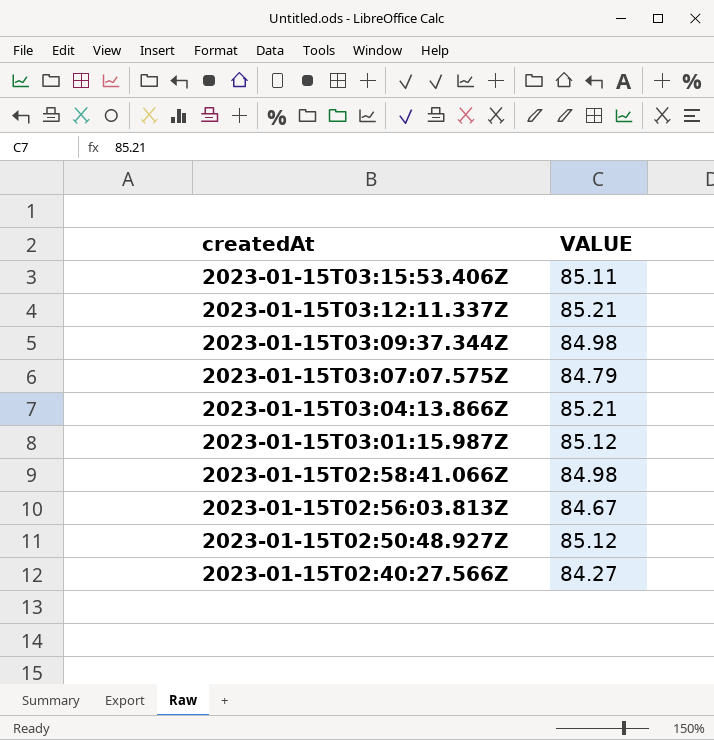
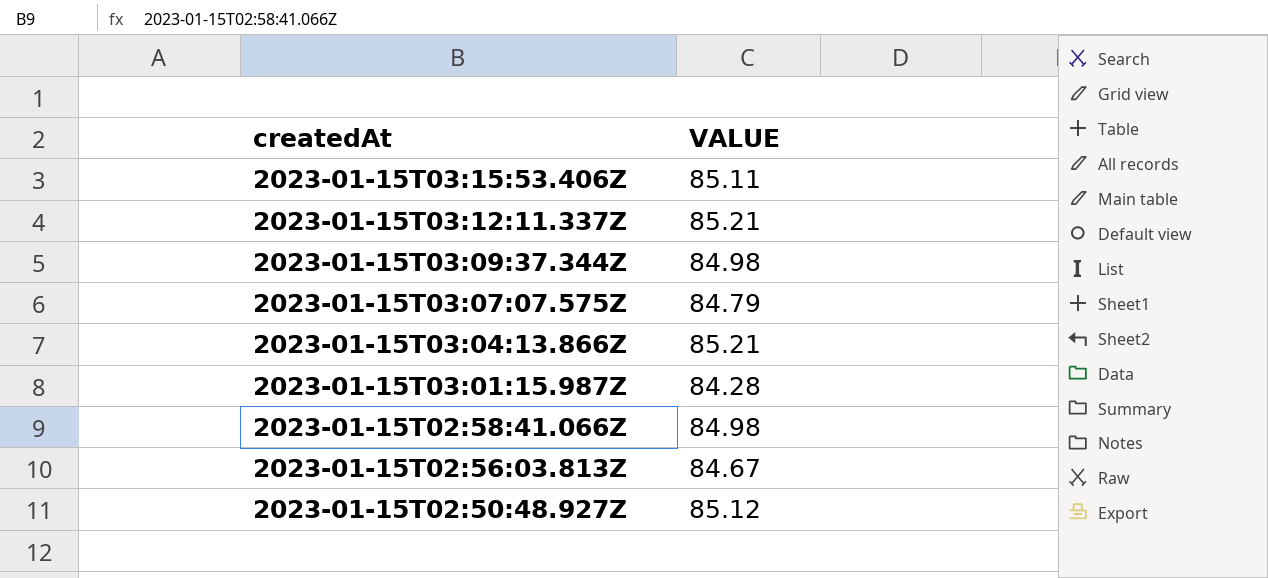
row 2023-01-15T02:40:27.566Z: 84.27 -> none
2023-01-15T03:01:15.987Z | VALUE: 85.12 -> 84.28

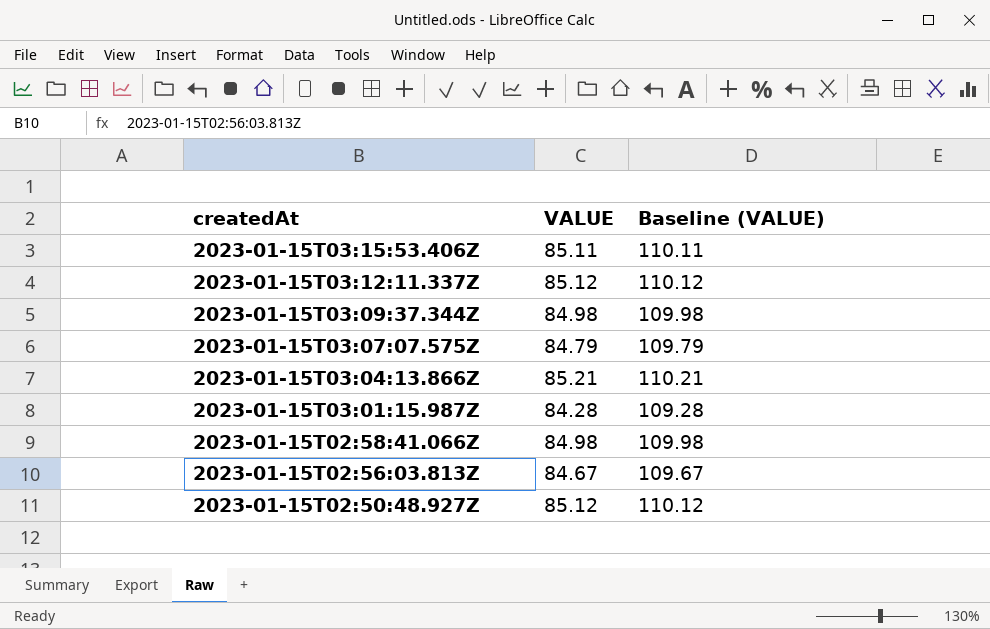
column Baseline (VALUE) | formula: none -> [VALUE] + 25
2023-01-15T03:12:11.337Z | VALUE: 85.21 -> 85.12

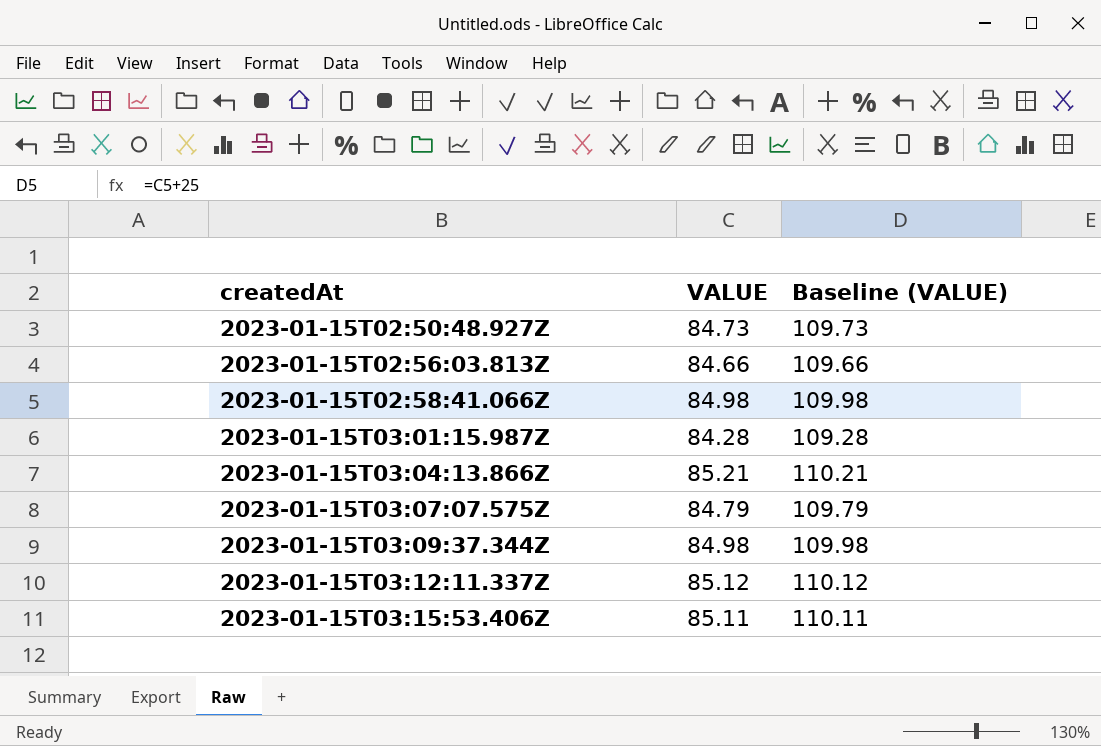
row order: createdAt descending -> createdAt ascending
2023-01-15T02:50:48.927Z | VALUE: 85.12 -> 84.73
2023-01-15T02:50:48.927Z | Baseline (VALUE): 110.12 -> 109.73
2023-01-15T02:56:03.813Z | VALUE: 84.67 -> 84.66
2023-01-15T02:56:03.813Z | Baseline (VALUE): 109.67 -> 109.66

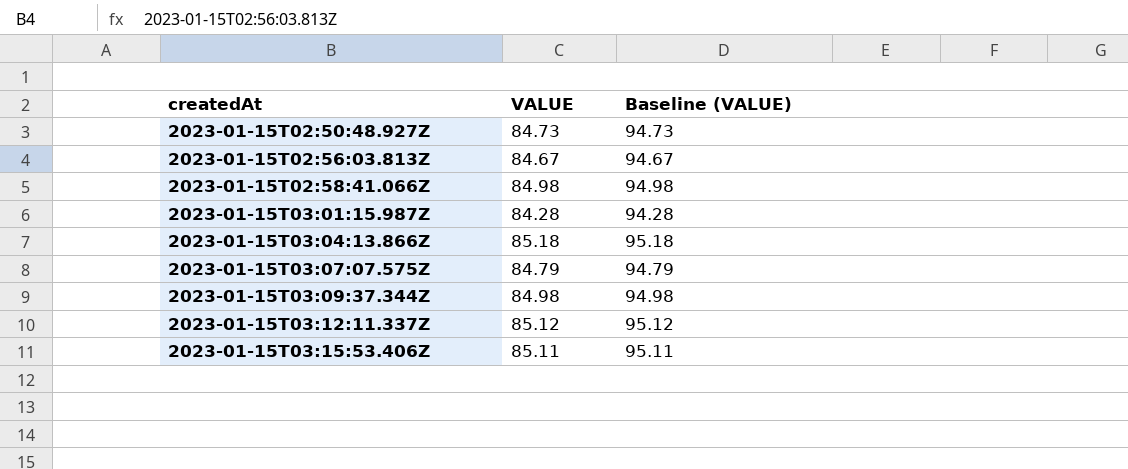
column Baseline (VALUE) | formula: [VALUE] + 25 -> [VALUE] + 10
2023-01-15T02:56:03.813Z | VALUE: 84.66 -> 84.67
2023-01-15T03:04:13.866Z | VALUE: 85.21 -> 85.18

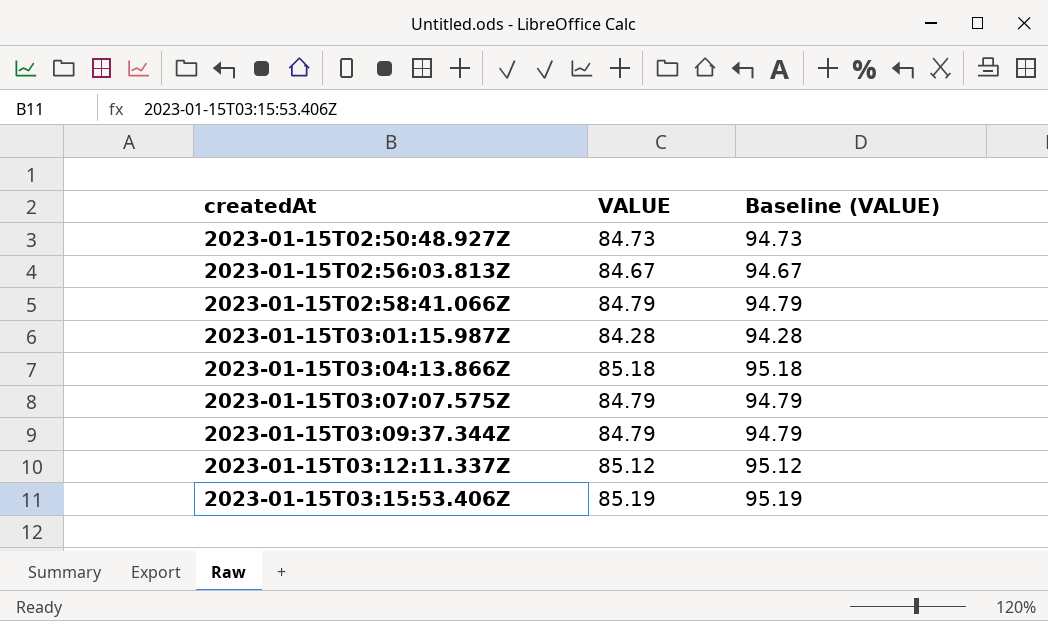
2023-01-15T02:58:41.066Z | VALUE: 84.98 -> 84.79
2023-01-15T02:58:41.066Z | Baseline (VALUE): 94.98 -> 94.79
2023-01-15T03:09:37.344Z | VALUE: 84.98 -> 84.79
2023-01-15T03:09:37.344Z | Baseline (VALUE): 94.98 -> 94.79
2023-01-15T03:15:53.406Z | VALUE: 85.11 -> 85.19
2023-01-15T03:15:53.406Z | Baseline (VALUE): 95.11 -> 95.19

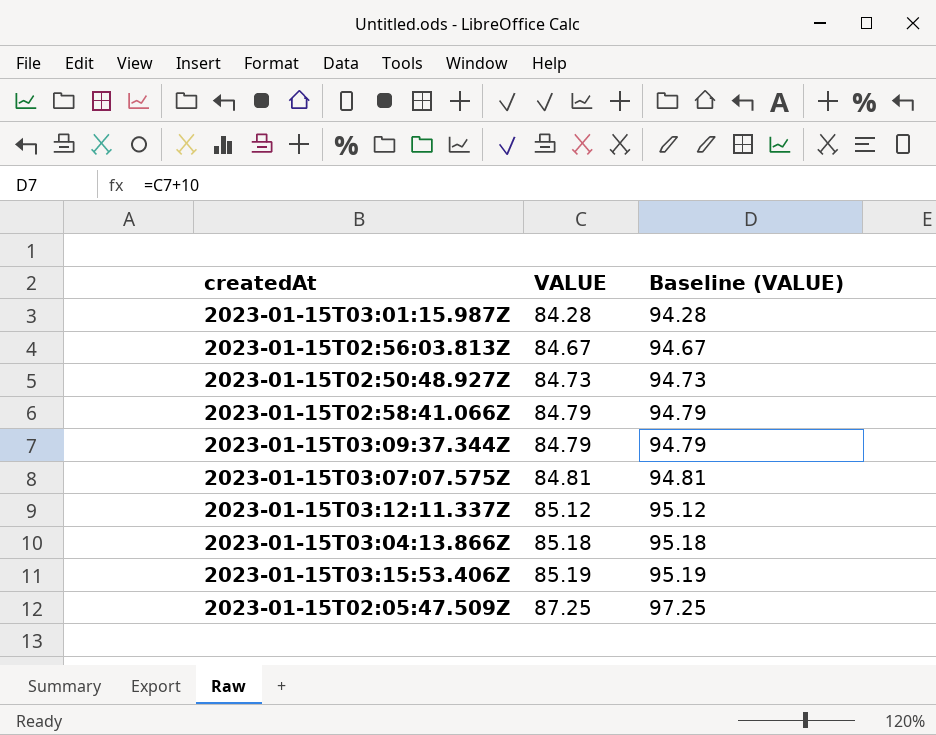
row order: createdAt ascending -> VALUE ascending
2023-01-15T03:07:07.575Z | VALUE: 84.79 -> 84.81
2023-01-15T03:07:07.575Z | Baseline (VALUE): 94.79 -> 94.81
row 2023-01-15T02:05:47.509Z: none -> 87.25 | 97.25

